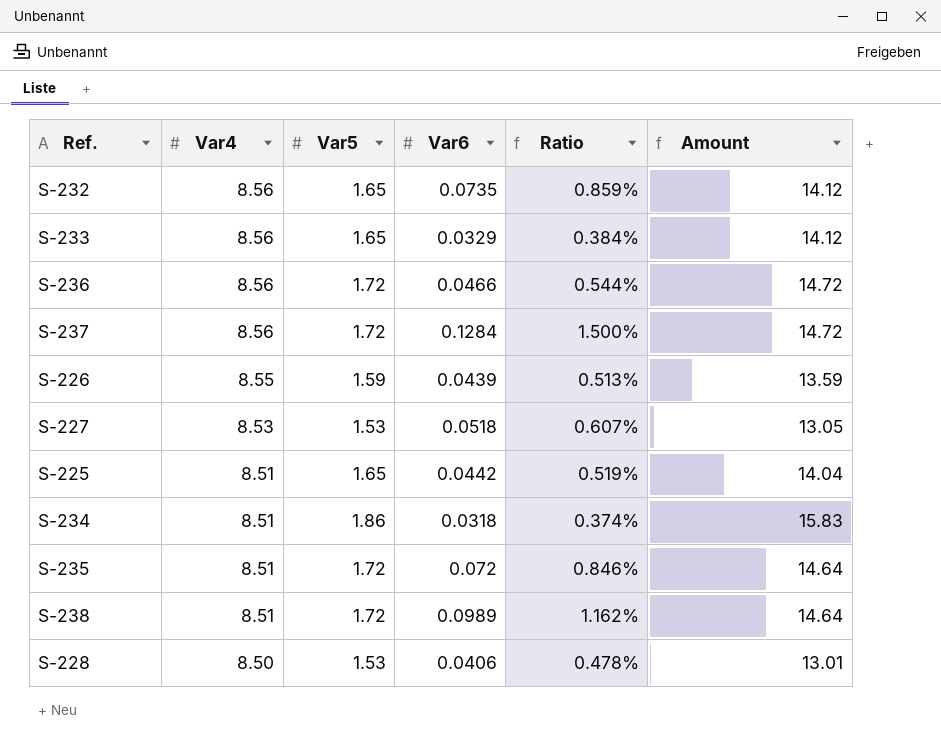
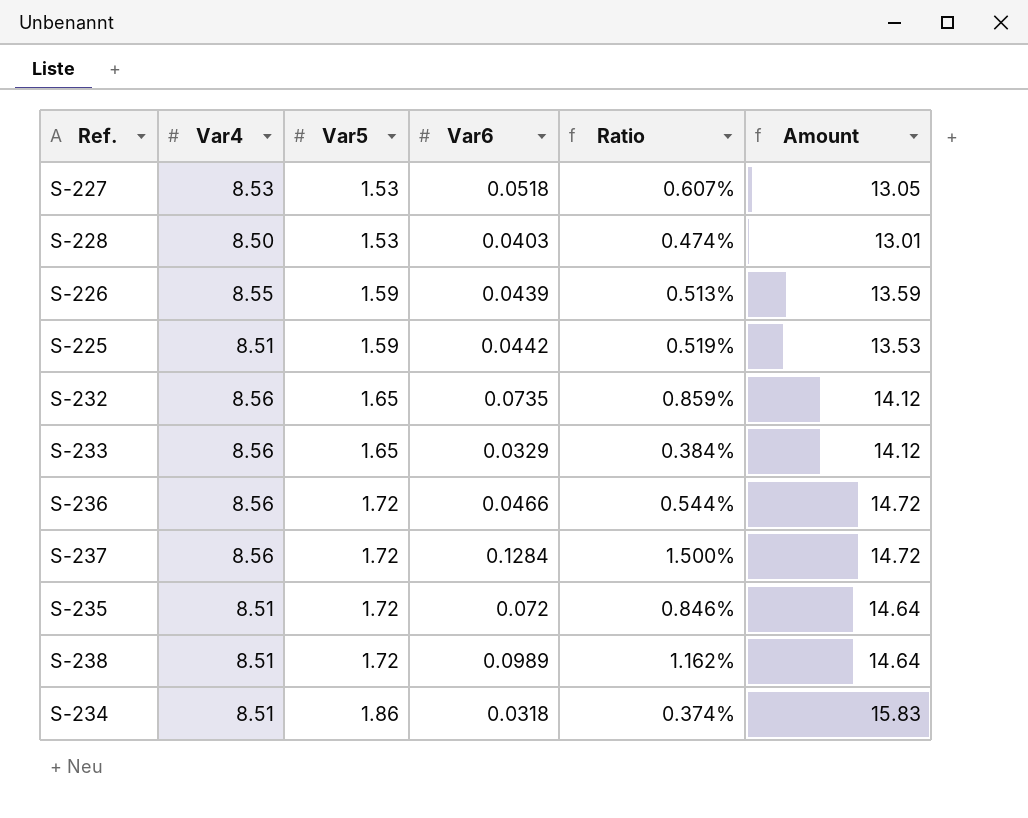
row order: Var4 descending -> Var5 ascending
S-228 | Var6: 0.0406 -> 0.0403
S-228 | Ratio: 0.478% -> 0.474%
S-225 | Var5: 1.65 -> 1.59
S-225 | Amount: 14.04 -> 13.53

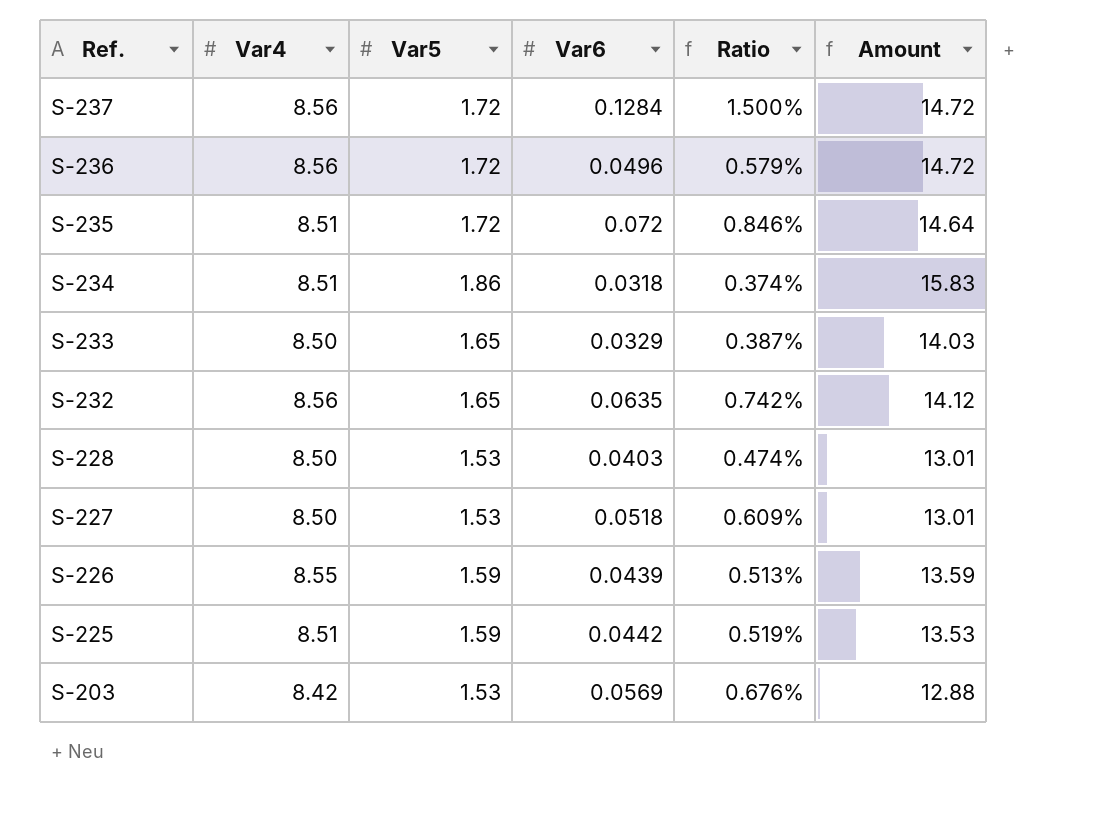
row order: Var5 ascending -> Ref. descending
row S-238: 8.51 | 1.72 | 0.0989 | 1.162% | 14.64 -> none
S-236 | Var6: 0.0466 -> 0.0496
S-236 | Ratio: 0.544% -> 0.579%
S-233 | Var4: 8.56 -> 8.50
S-233 | Ratio: 0.384% -> 0.387%
S-233 | Amount: 14.12 -> 14.03
S-232 | Var6: 0.0735 -> 0.0635
S-232 | Ratio: 0.859% -> 0.742%
S-227 | Var4: 8.53 -> 8.50
S-227 | Ratio: 0.607% -> 0.609%
S-227 | Amount: 13.05 -> 13.01
row S-203: none -> 8.42 | 1.53 | 0.0569 | 0.676% | 12.88

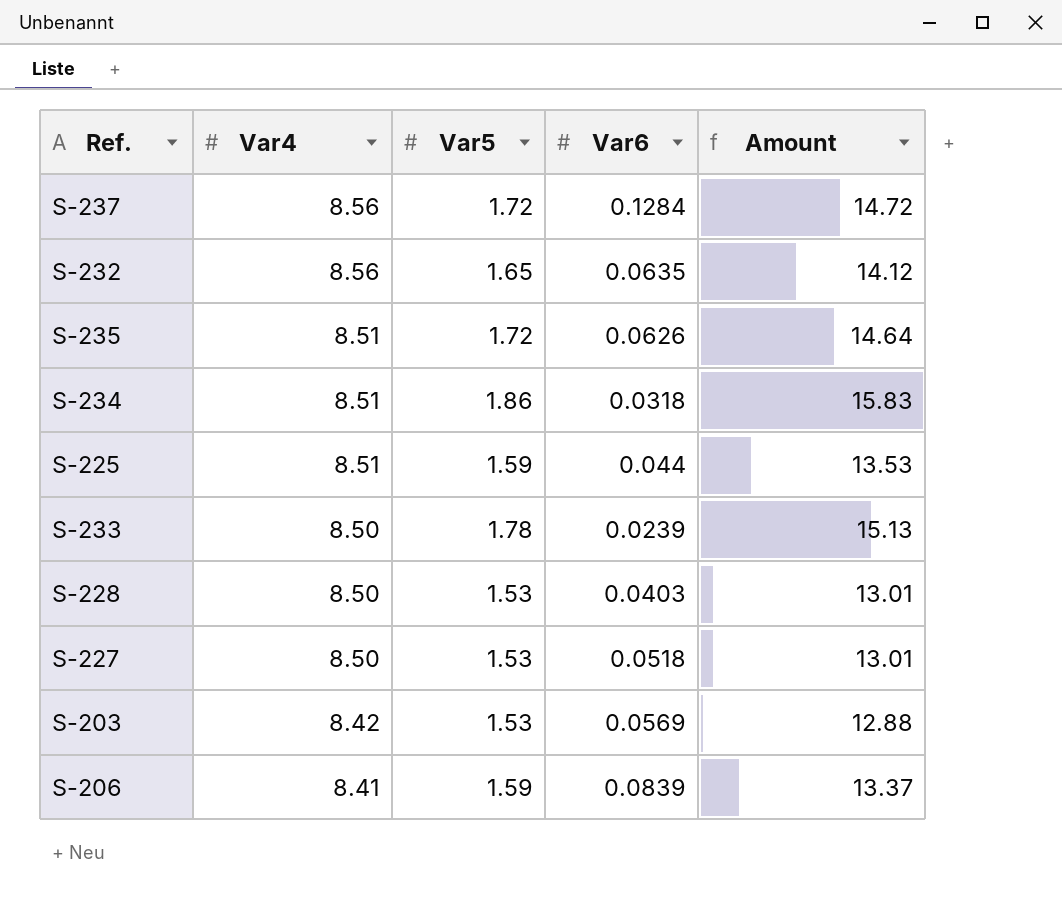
row order: Ref. descending -> Var4 descending
column Ratio | formula: [Var6] / [Var4] -> none
row S-236: 8.56 | 1.72 | 0.0496 | 0.579% | 14.72 -> none
row S-226: 8.55 | 1.59 | 0.0439 | 0.513% | 13.59 -> none
S-235 | Var6: 0.072 -> 0.0626
S-225 | Var6: 0.0442 -> 0.044
S-233 | Var5: 1.65 -> 1.78
S-233 | Var6: 0.0329 -> 0.0239
S-233 | Amount: 14.03 -> 15.13
row S-206: none -> 8.41 | 1.59 | 0.0839 | 13.37

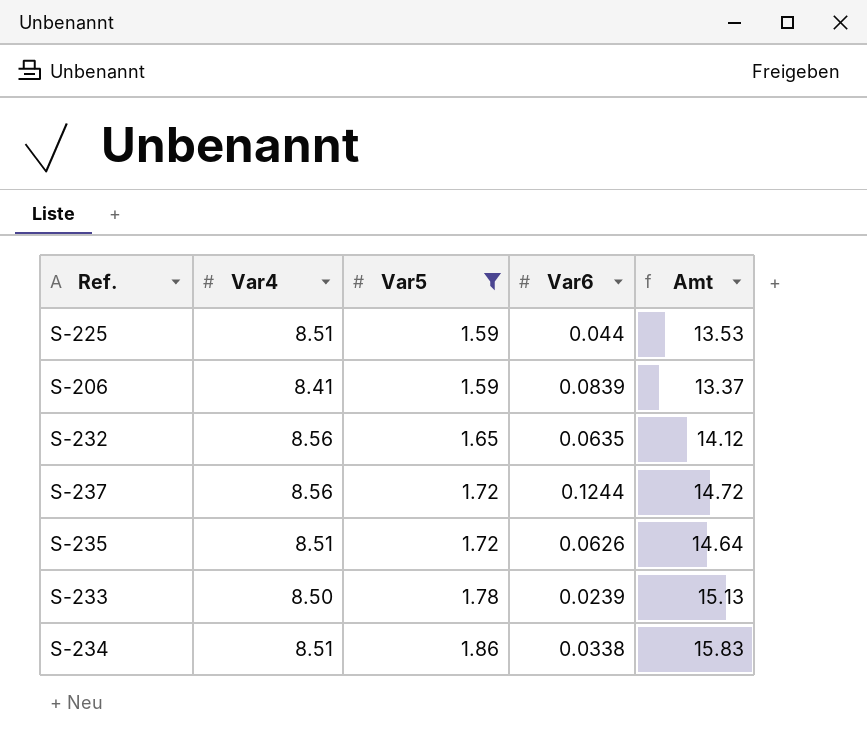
filter: none -> Var5 != 1.53
row order: Var4 descending -> Var5 ascending
column name: Amount -> Amt
S-237 | Var6: 0.1284 -> 0.1244
S-234 | Var6: 0.0318 -> 0.0338

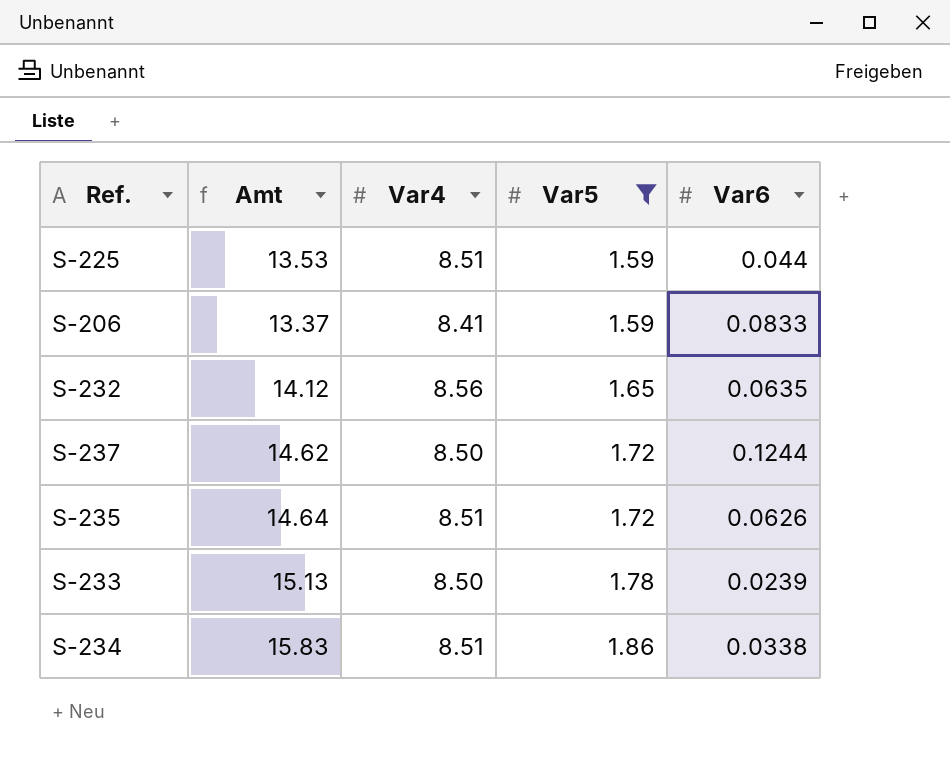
column Amt | position: 5 -> 2
S-206 | Var6: 0.0839 -> 0.0833
S-237 | Amt: 14.72 -> 14.62
S-237 | Var4: 8.56 -> 8.50

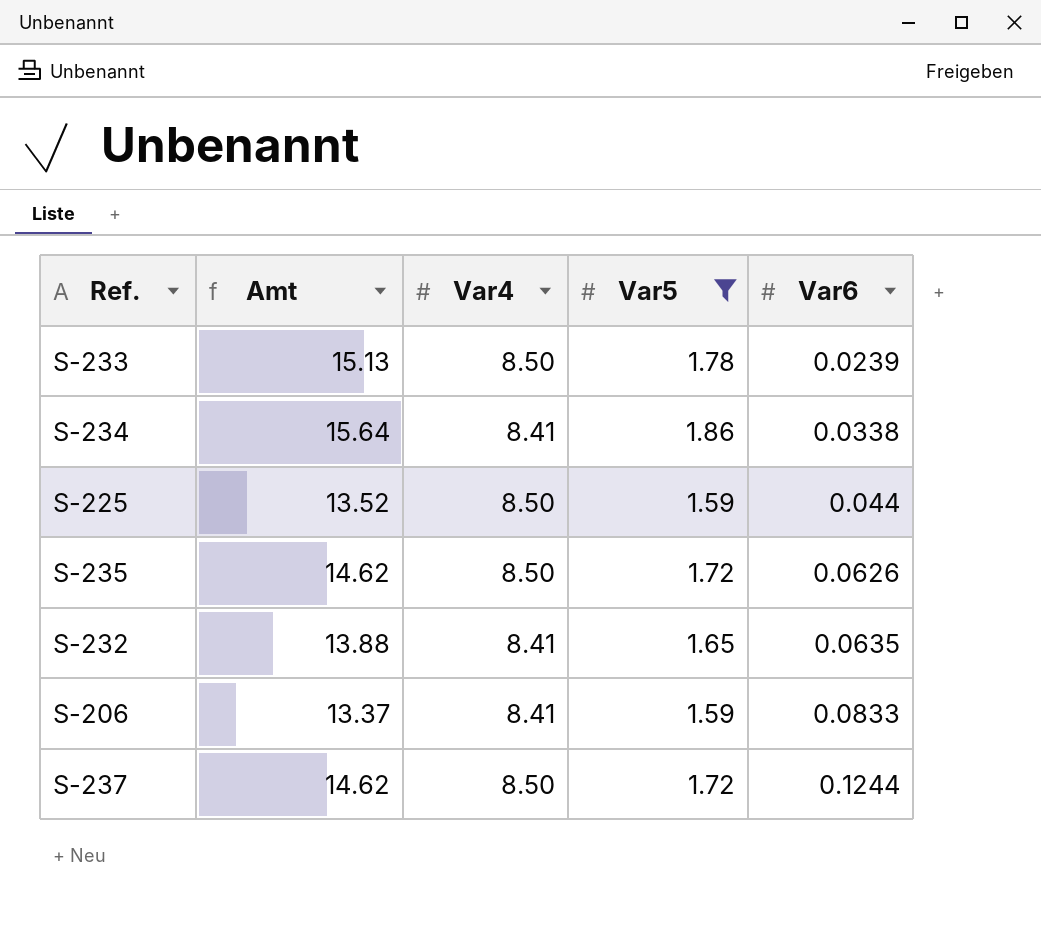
row order: Var5 ascending -> Var6 ascending
S-234 | Amt: 15.83 -> 15.64
S-234 | Var4: 8.51 -> 8.41
S-225 | Amt: 13.53 -> 13.52
S-225 | Var4: 8.51 -> 8.50
S-235 | Amt: 14.64 -> 14.62
S-235 | Var4: 8.51 -> 8.50
S-232 | Amt: 14.12 -> 13.88
S-232 | Var4: 8.56 -> 8.41

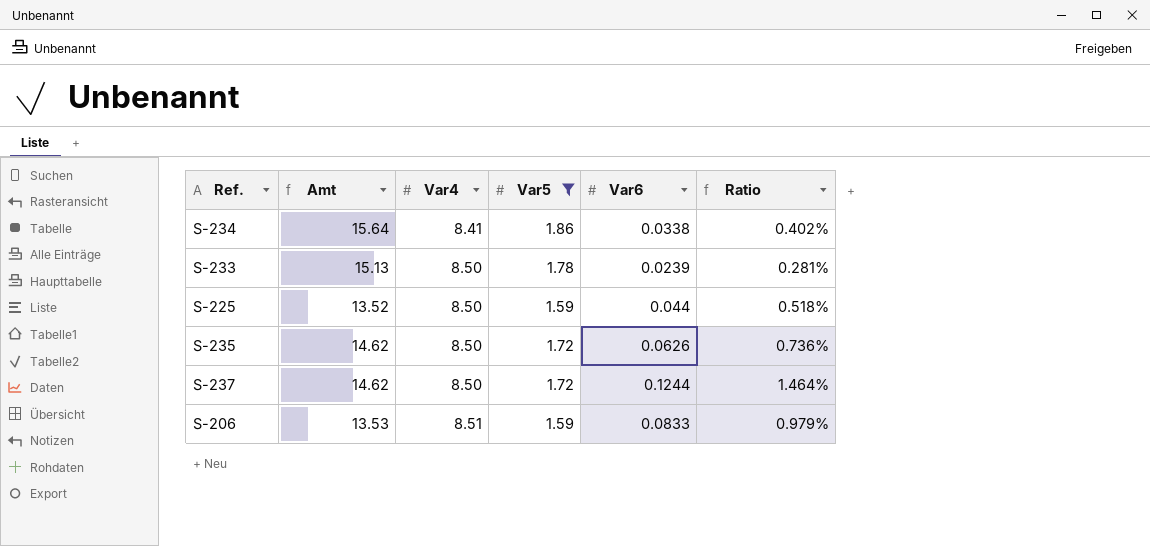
row order: Var6 ascending -> Var4 ascending
column Ratio | formula: none -> [Var6] / [Var4]
row S-232: 13.88 | 8.41 | 1.65 | 0.0635 -> none
S-206 | Amt: 13.37 -> 13.53
S-206 | Var4: 8.41 -> 8.51

